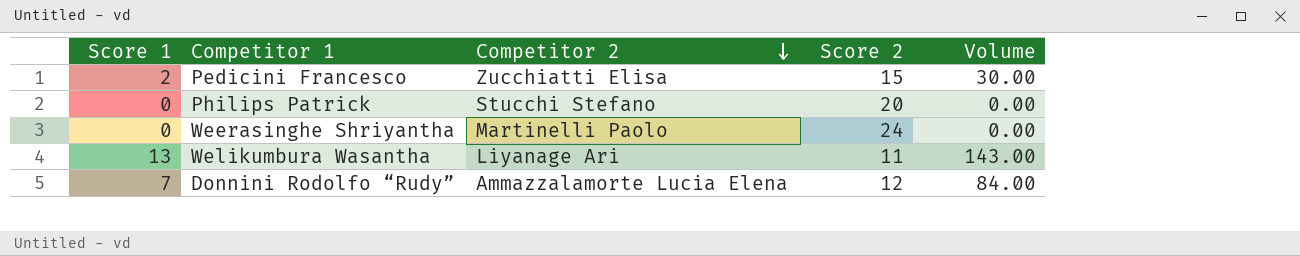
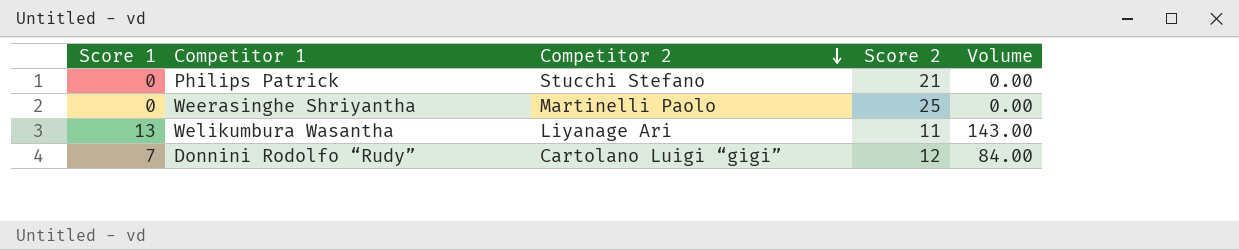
row Pedicini Francesco: 2 | Zucchiatti Elisa | 15 | 30.00 -> none
Philips Patrick | Score 2: 20 -> 21
Weerasinghe Shriyantha | Score 2: 24 -> 25
Donnini Rodolfo “Rudy” | Competitor 2: Ammazzalamorte Lucia Elena -> Cartolano Luigi “gigi”

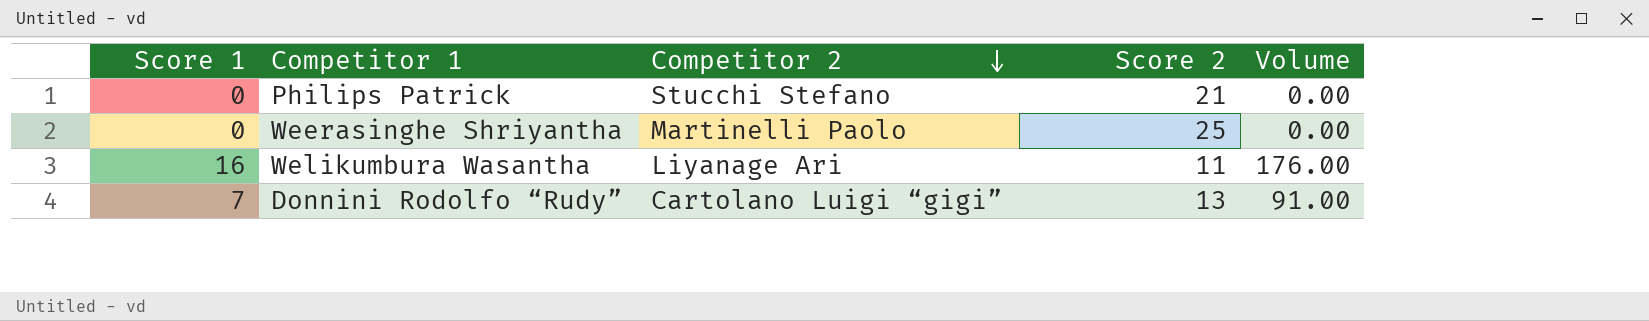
Welikumbura Wasantha | Score 1: 13 -> 16
Welikumbura Wasantha | Volume: 143.00 -> 176.00
Donnini Rodolfo “Rudy” | Score 2: 12 -> 13
Donnini Rodolfo “Rudy” | Volume: 84.00 -> 91.00

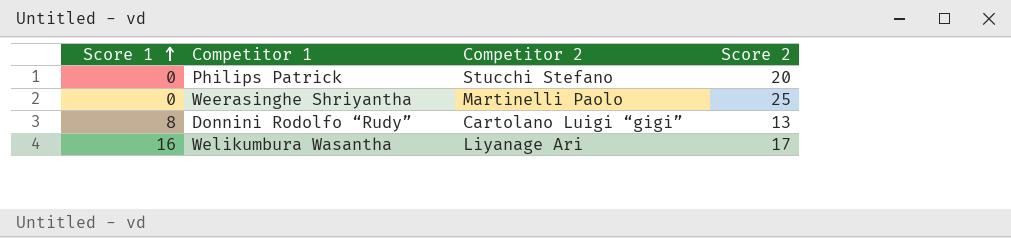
row order: Competitor 2 descending -> Score 1 ascending
column Volume | formula: [Score 1] * [Score 2] -> none
Philips Patrick | Score 2: 21 -> 20
Donnini Rodolfo “Rudy” | Score 1: 7 -> 8
Welikumbura Wasantha | Score 2: 11 -> 17

